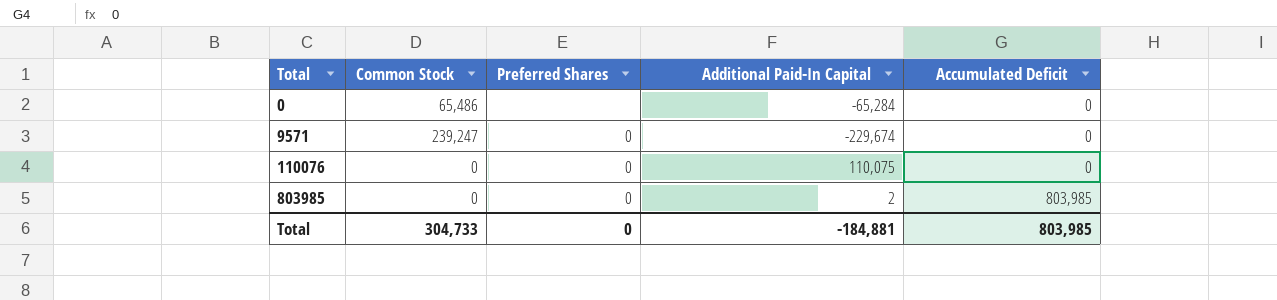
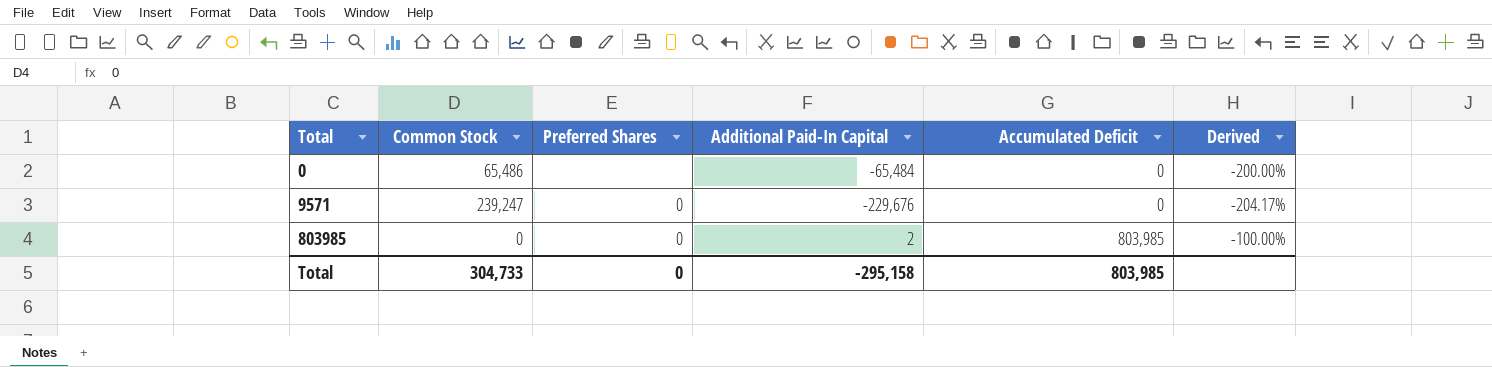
column Derived | formula: none -> ([Common Stock] - [Additional Paid-In Capital]) / [Additional Paid-In Capital]
row 110076: 0 | 0 | 110,075 | 0 -> none
0 | Additional Paid-In Capital: -65,284 -> -65,484
9571 | Additional Paid-In Capital: -229,674 -> -229,676
Total | Additional Paid-In Capital: -184,881 -> -295,158

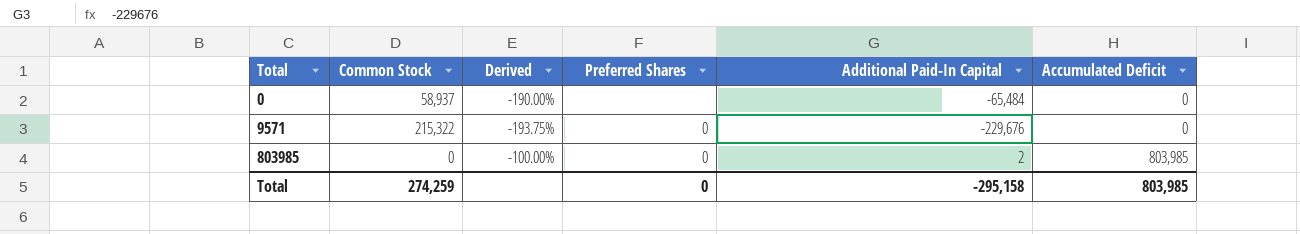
column Derived | position: 6 -> 3
0 | Common Stock: 65,486 -> 58,937
0 | Derived: -200.00% -> -190.00%
9571 | Common Stock: 239,247 -> 215,322
9571 | Derived: -204.17% -> -193.75%
Total | Common Stock: 304,733 -> 274,259

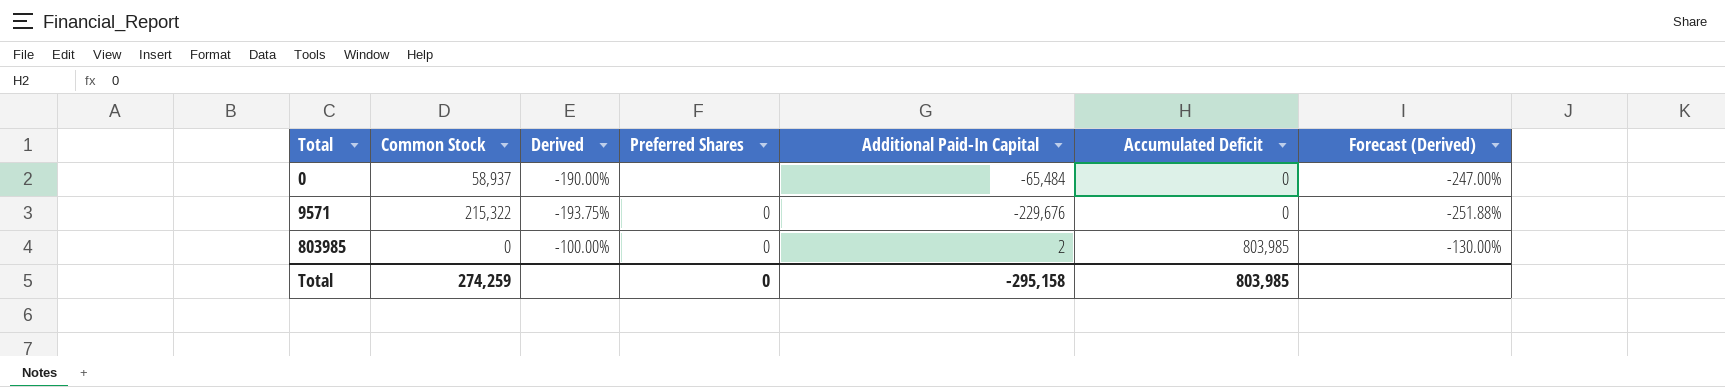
column Forecast (Derived) | formula: none -> [Derived] * 1.3

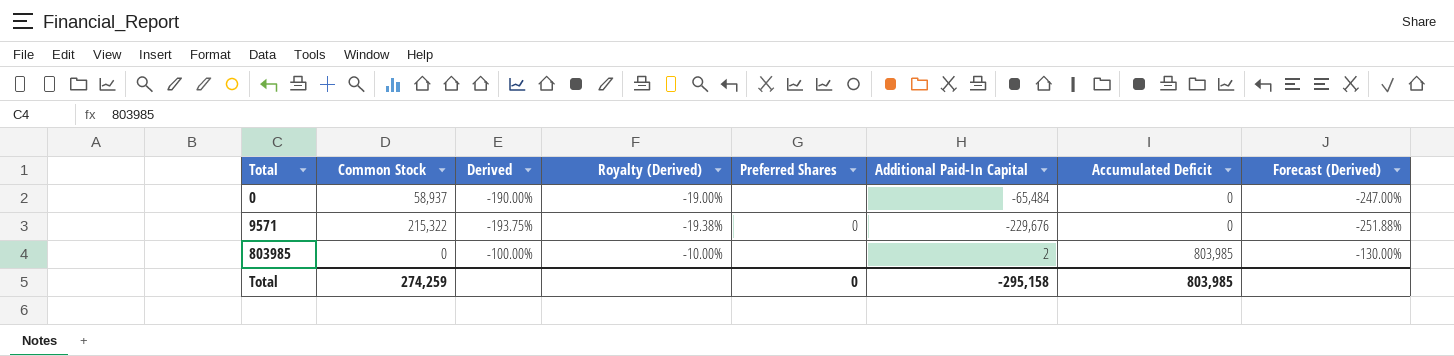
column Royalty (Derived) | formula: none -> [Derived] * 0.1
803985 | Preferred Shares: 0 -> none

